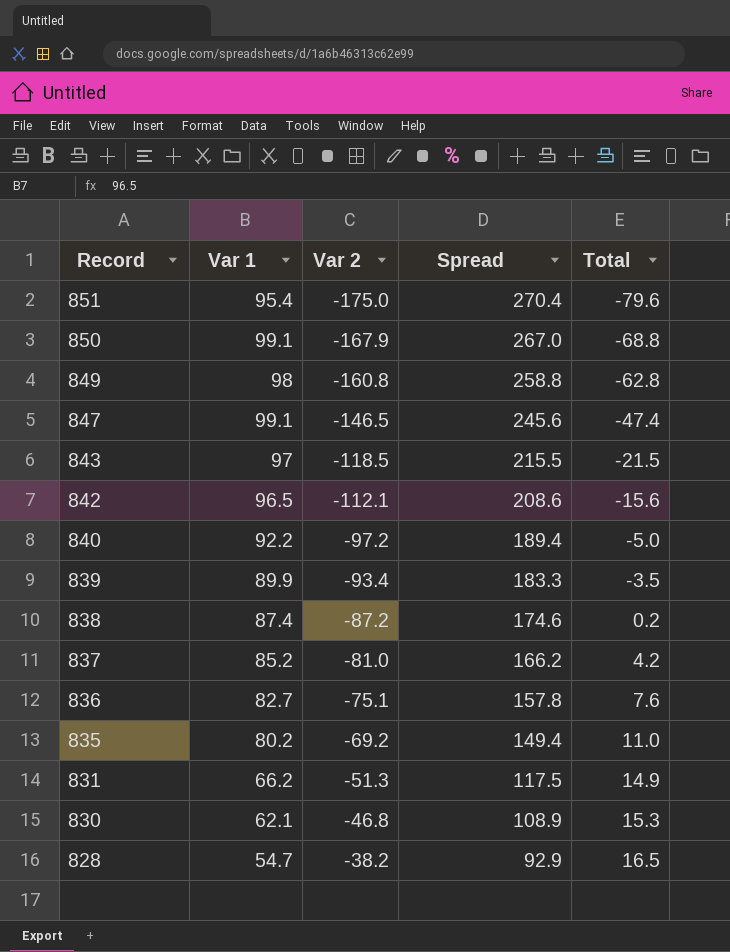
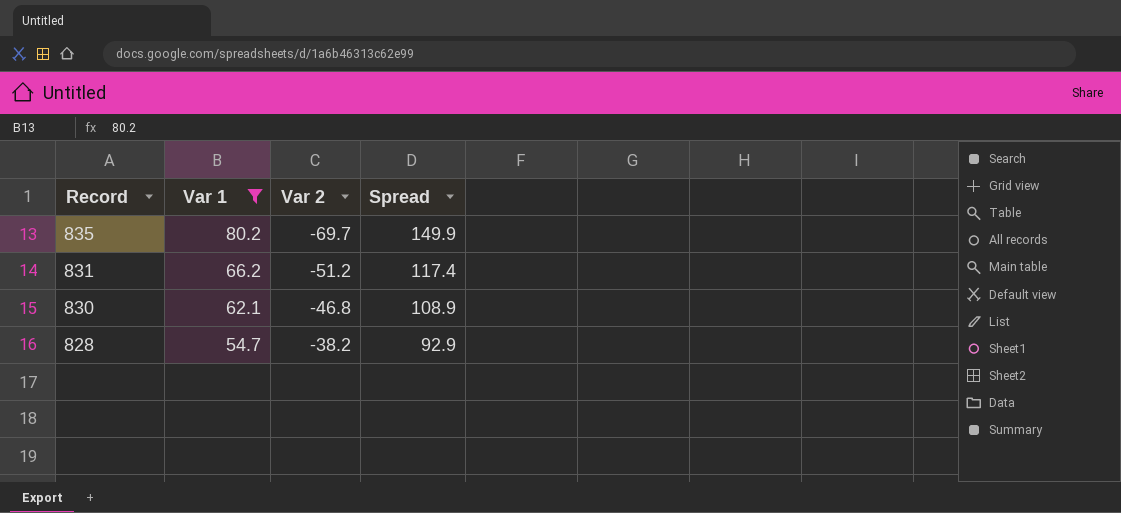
filter: none -> Var 1 <= 80.2
column Total | formula: [Var 1] + [Var 2] -> none
835 | Var 2: -69.2 -> -69.7
835 | Spread: 149.4 -> 149.9
831 | Var 2: -51.3 -> -51.2
831 | Spread: 117.5 -> 117.4

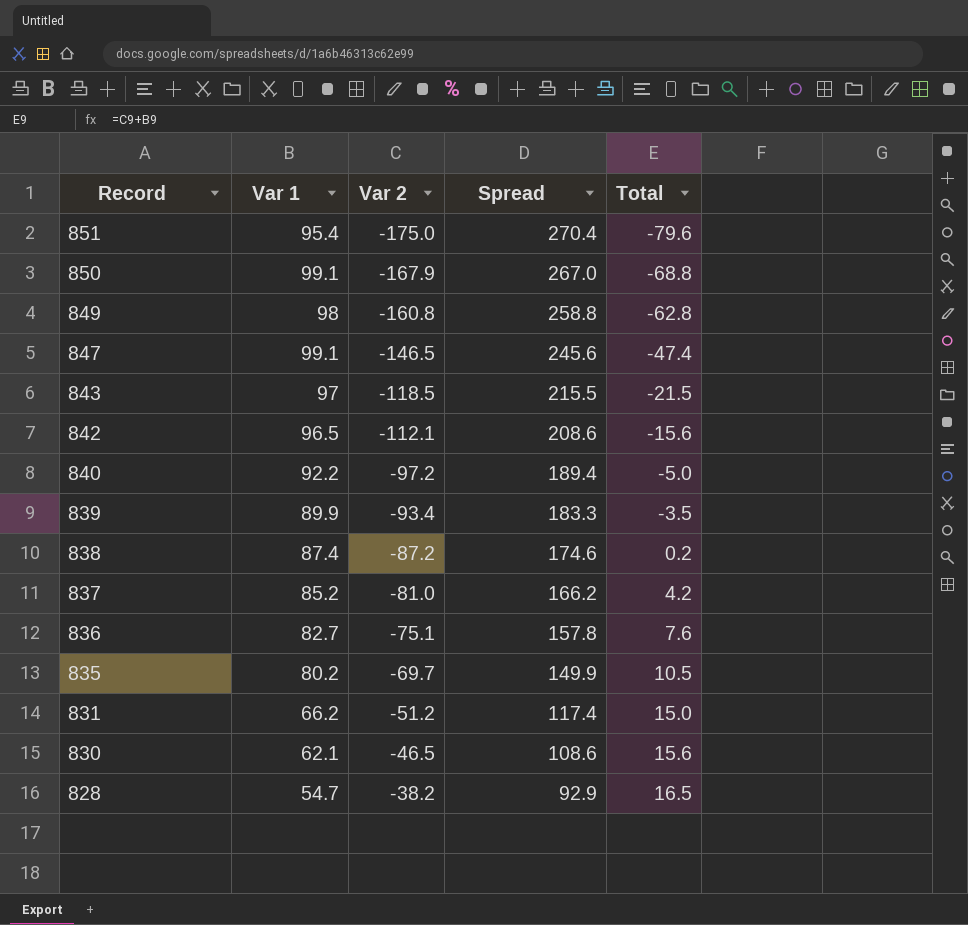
filter: Var 1 <= 80.2 -> none
column Total | formula: none -> [Var 1] + [Var 2]
830 | Var 2: -46.8 -> -46.5
830 | Spread: 108.9 -> 108.6

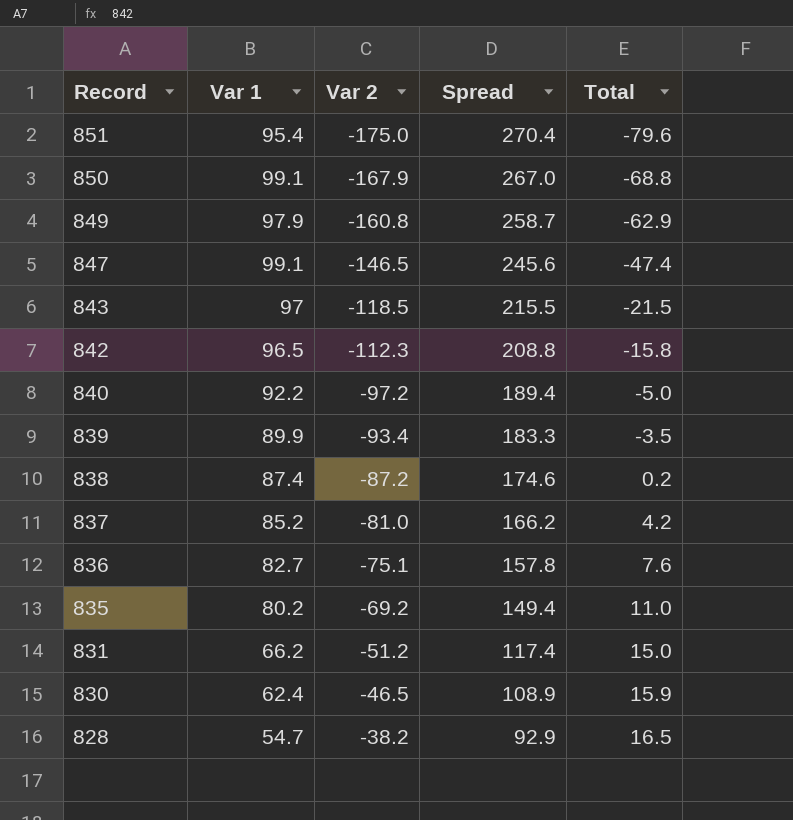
849 | Var 1: 98 -> 97.9
849 | Spread: 258.8 -> 258.7
849 | Total: -62.8 -> -62.9
842 | Var 2: -112.1 -> -112.3
842 | Spread: 208.6 -> 208.8
842 | Total: -15.6 -> -15.8
835 | Var 2: -69.7 -> -69.2
835 | Spread: 149.9 -> 149.4
835 | Total: 10.5 -> 11.0
830 | Var 1: 62.1 -> 62.4
830 | Spread: 108.6 -> 108.9
830 | Total: 15.6 -> 15.9

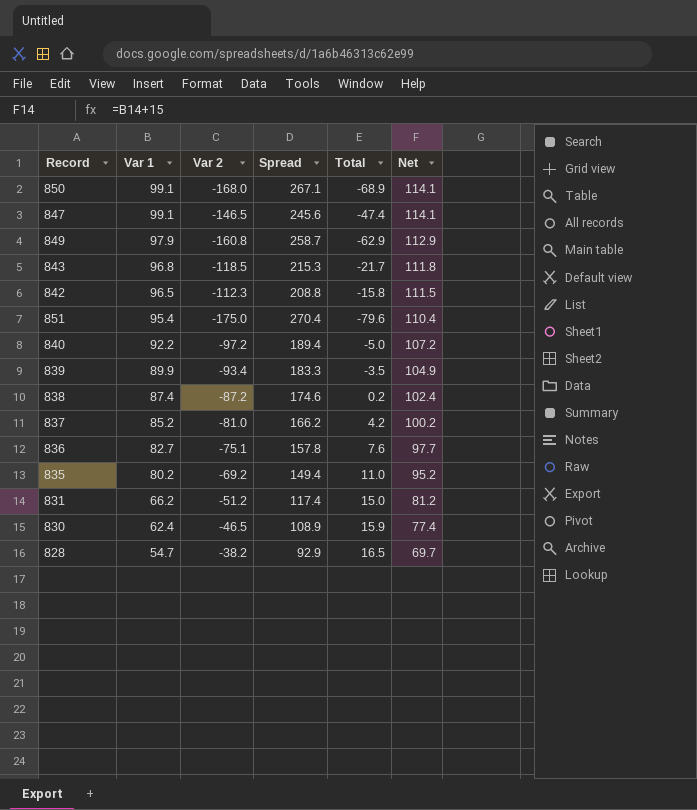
row order: Record descending -> Var 1 descending
column Net | formula: none -> [Var 1] + 15
850 | Var 2: -167.9 -> -168.0
850 | Spread: 267.0 -> 267.1
850 | Total: -68.8 -> -68.9
843 | Var 1: 97 -> 96.8
843 | Spread: 215.5 -> 215.3
843 | Total: -21.5 -> -21.7

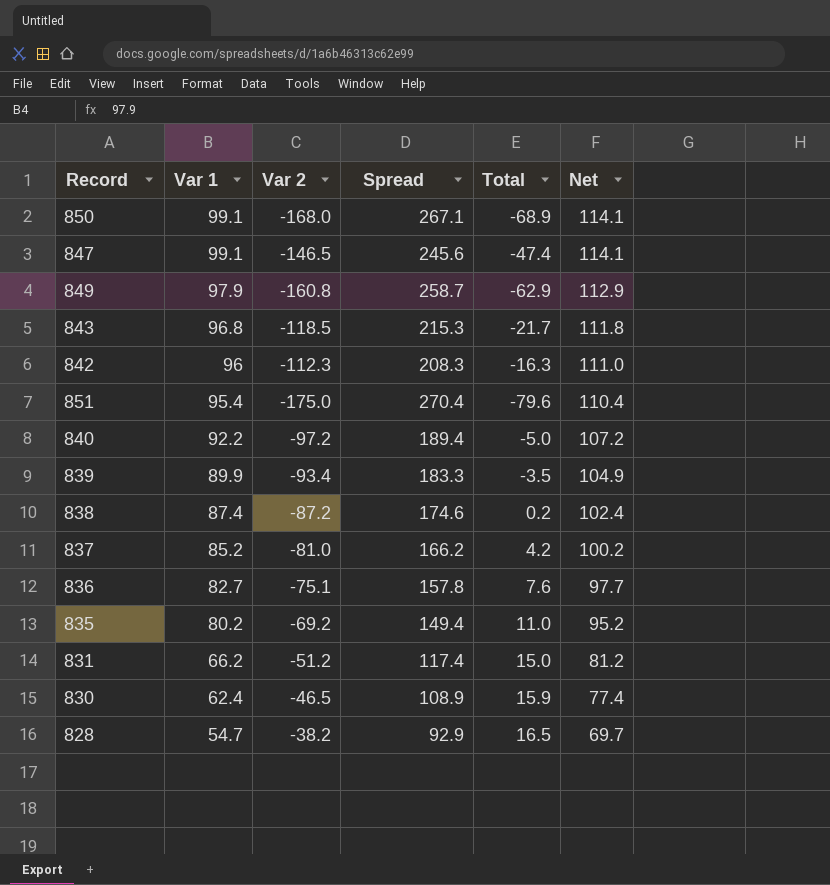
842 | Var 1: 96.5 -> 96
842 | Spread: 208.8 -> 208.3
842 | Total: -15.8 -> -16.3
842 | Net: 111.5 -> 111.0

